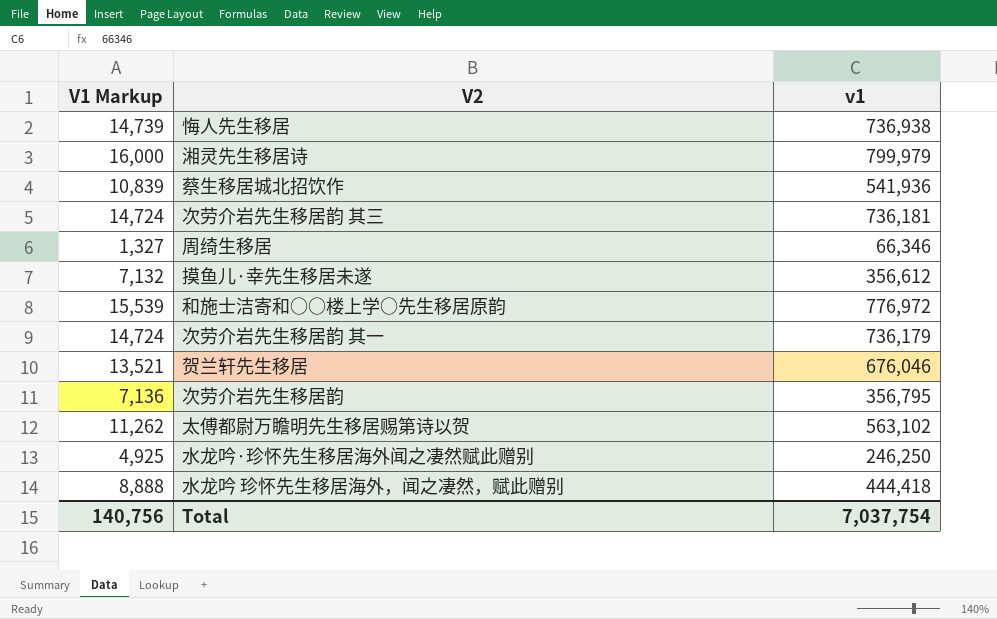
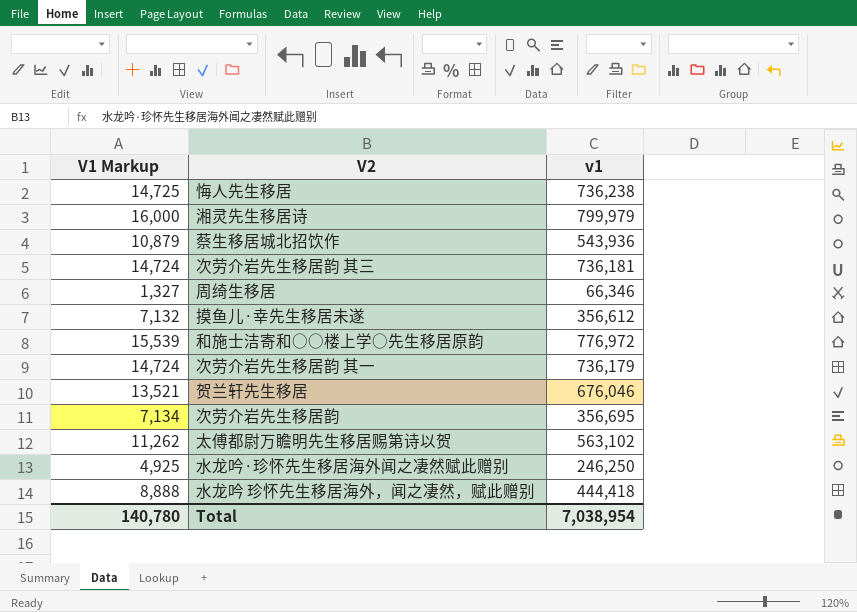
悔人先生移居 | V1 Markup: 14,739 -> 14,725
悔人先生移居 | v1: 736,938 -> 736,238
蔡生移居城北招饮作 | V1 Markup: 10,839 -> 10,879
蔡生移居城北招饮作 | v1: 541,936 -> 543,936
次劳介岩先生移居韵 | V1 Markup: 7,136 -> 7,134
次劳介岩先生移居韵 | v1: 356,795 -> 356,695
Total | V1 Markup: 140,756 -> 140,780
Total | v1: 7,037,754 -> 7,038,954

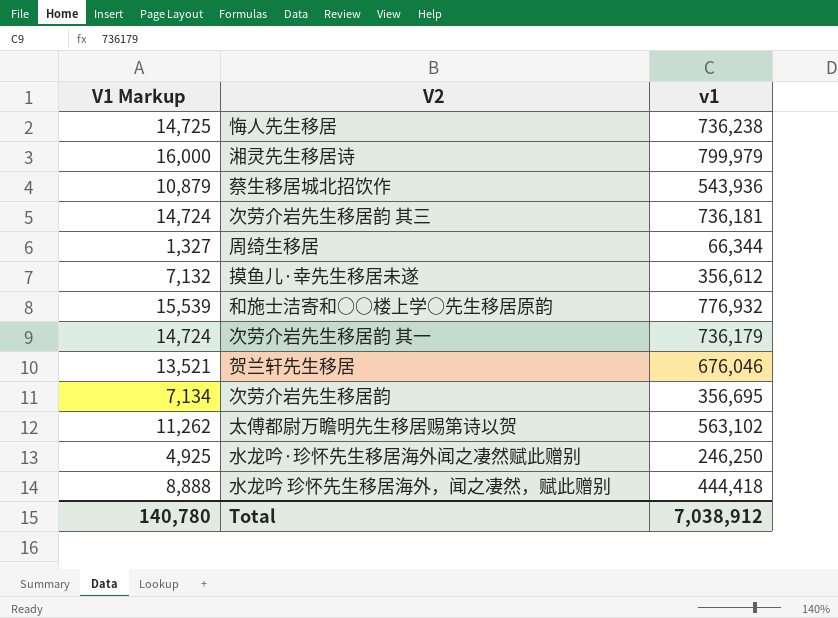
周绮生移居 | v1: 66,346 -> 66,344
和施士洁寄和○○楼上学○先生移居原韵 | v1: 776,972 -> 776,932
Total | v1: 7,038,954 -> 7,038,912

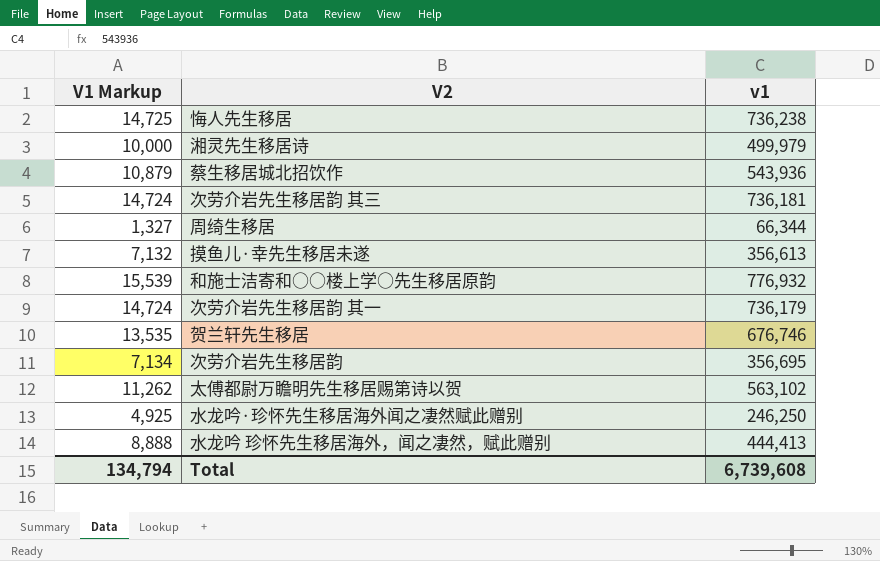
湘灵先生移居诗 | V1 Markup: 16,000 -> 10,000
湘灵先生移居诗 | v1: 799,979 -> 499,979
摸鱼儿·幸先生移居未遂 | v1: 356,612 -> 356,613
贺兰轩先生移居 | V1 Markup: 13,521 -> 13,535
贺兰轩先生移居 | v1: 676,046 -> 676,746
水龙吟 珍怀先生移居海外，闻之凄然，赋此赠别 | v1: 444,418 -> 444,413
Total | V1 Markup: 140,780 -> 134,794
Total | v1: 7,038,912 -> 6,739,608

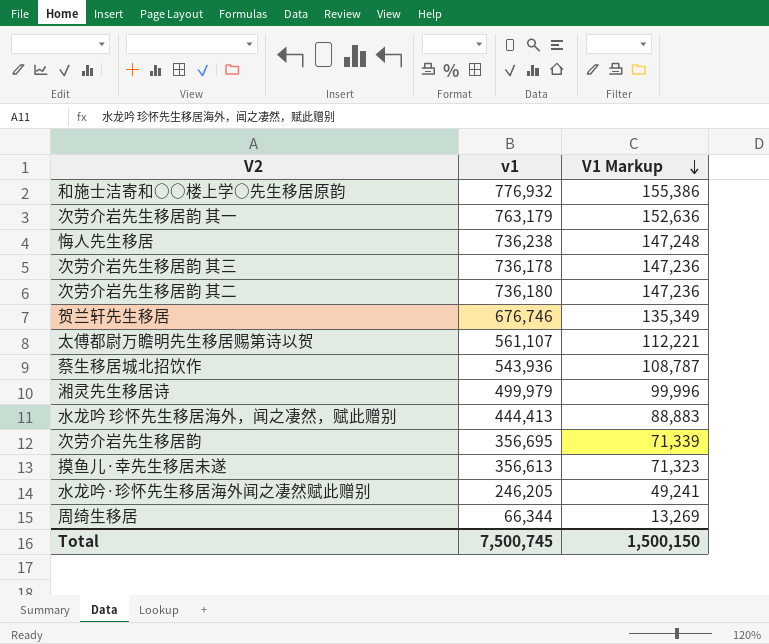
row order: none -> V1 Markup descending
column V1 Markup | formula: [v1] * 0.02 -> [v1] * 0.2
column V1 Markup | position: 1 -> 3
次劳介岩先生移居韵 其一 | v1: 736,179 -> 763,179
次劳介岩先生移居韵 其三 | v1: 736,181 -> 736,178
row 次劳介岩先生移居韵 其二: none -> 736,180 | 147,236
太傅都尉万瞻明先生移居赐第诗以贺 | v1: 563,102 -> 561,107
水龙吟·珍怀先生移居海外闻之凄然赋此赠别 | v1: 246,250 -> 246,205
Total | v1: 6,739,608 -> 7,500,745
Total | V1 Markup: 134,794 -> 1,500,150

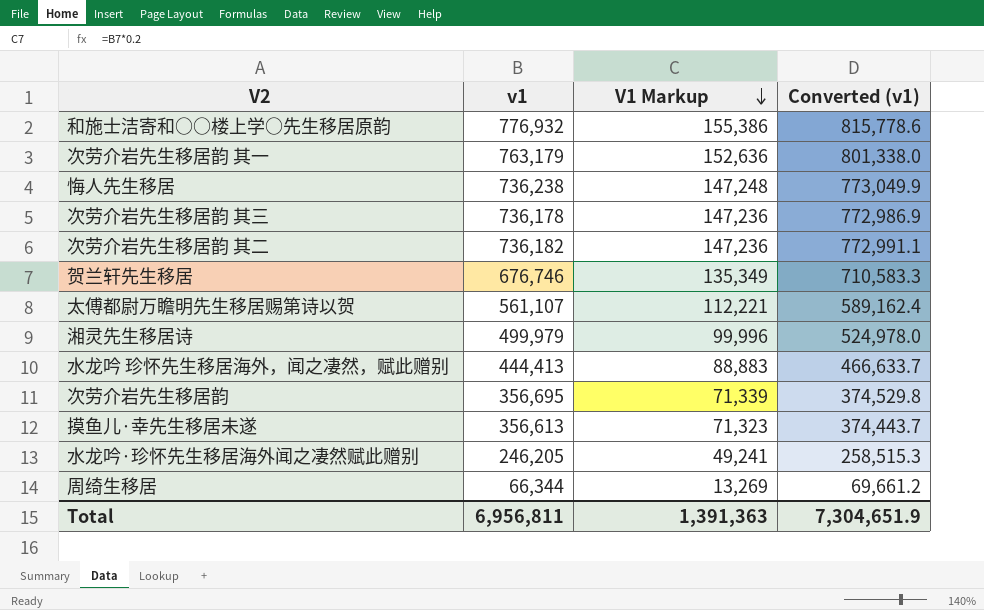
column Converted (v1) | formula: none -> [v1] * 1.05
row 蔡生移居城北招饮作: 543,936 | 108,787 -> none
次劳介岩先生移居韵 其二 | v1: 736,180 -> 736,182
Total | v1: 7,500,745 -> 6,956,811
Total | V1 Markup: 1,500,150 -> 1,391,363

